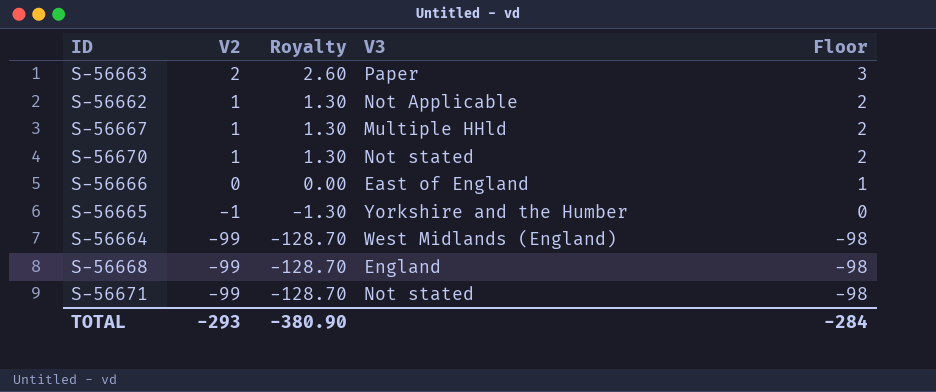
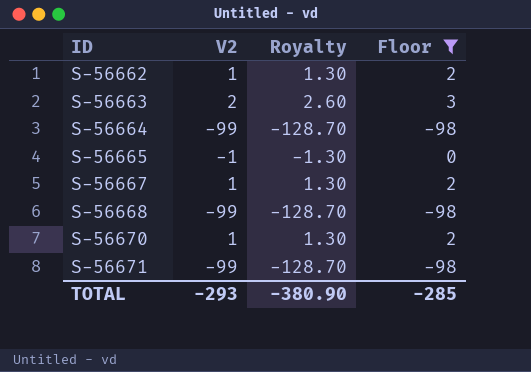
filter: none -> Floor != 1
row order: V2 descending -> ID ascending
column V3 | position: 4 -> none
TOTAL | Floor: -284 -> -285

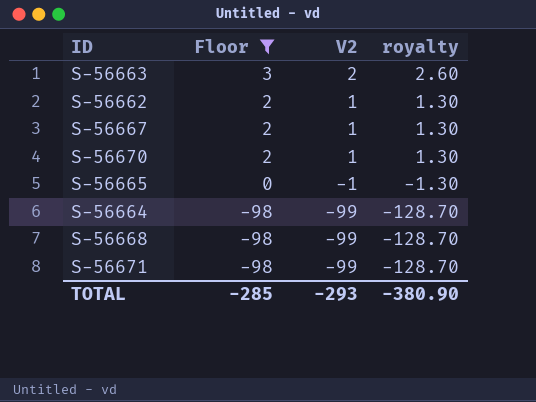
row order: ID ascending -> Floor descending
column Floor | position: 4 -> 2
column name: Royalty -> royalty

